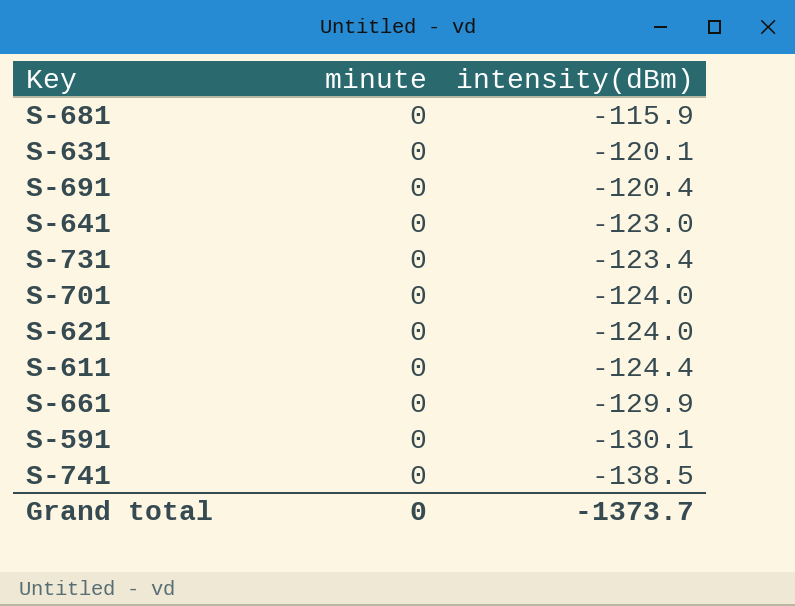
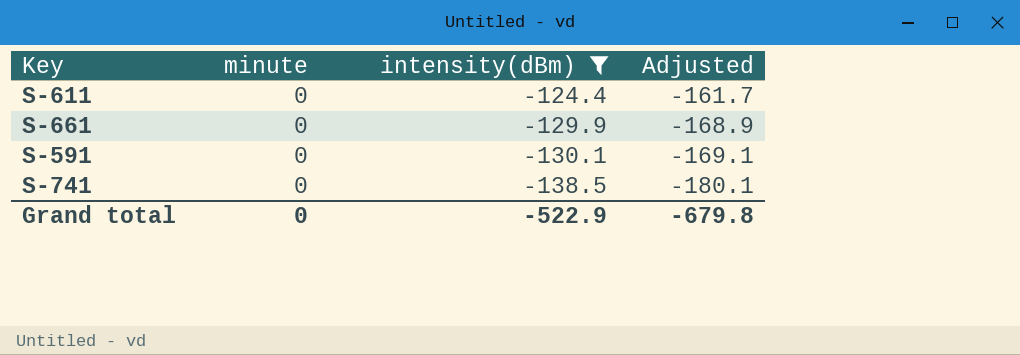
filter: none -> intensity(dBm) <= -124.4
column Adjusted | formula: none -> [intensity(dBm)] * 1.3
Grand total | intensity(dBm): -1373.7 -> -522.9

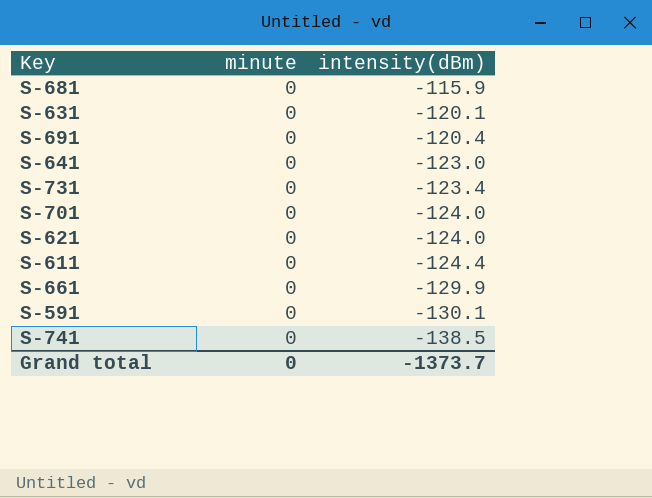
filter: intensity(dBm) <= -124.4 -> none
column Adjusted | formula: [intensity(dBm)] * 1.3 -> none
Grand total | intensity(dBm): -522.9 -> -1373.7

